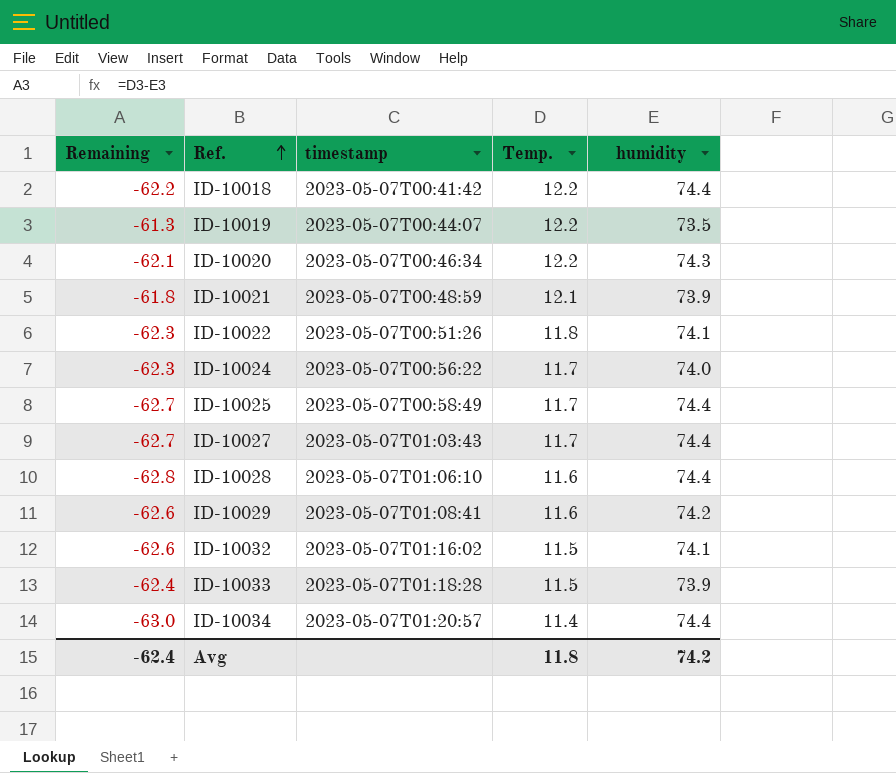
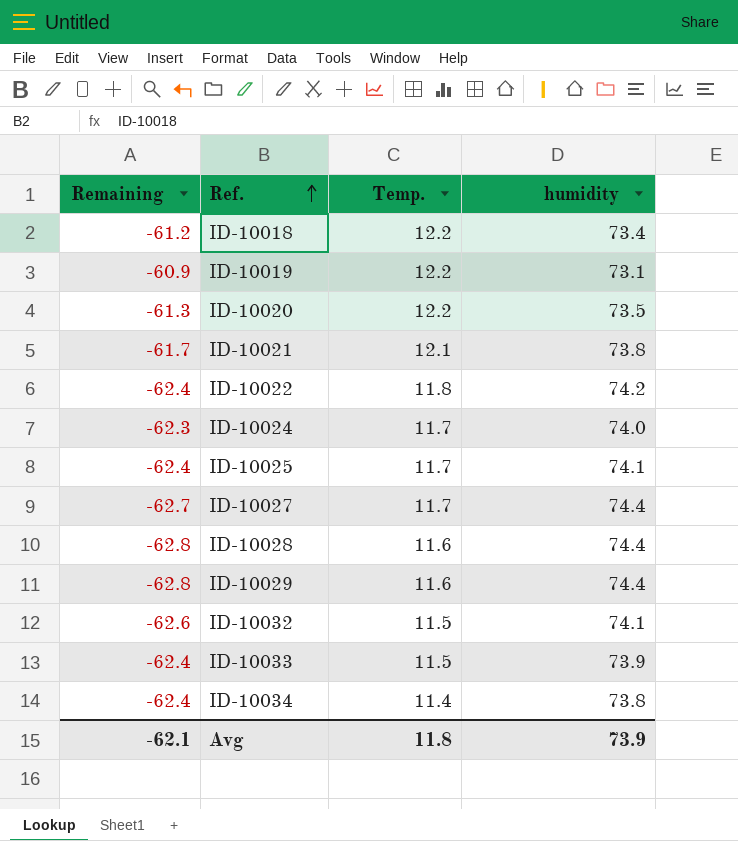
column timestamp | position: 3 -> none
ID-10018 | Remaining: -62.2 -> -61.2
ID-10018 | humidity: 74.4 -> 73.4
ID-10019 | Remaining: -61.3 -> -60.9
ID-10019 | humidity: 73.5 -> 73.1
ID-10020 | Remaining: -62.1 -> -61.3
ID-10020 | humidity: 74.3 -> 73.5
ID-10021 | Remaining: -61.8 -> -61.7
ID-10021 | humidity: 73.9 -> 73.8
ID-10022 | Remaining: -62.3 -> -62.4
ID-10022 | humidity: 74.1 -> 74.2
ID-10025 | Remaining: -62.7 -> -62.4
ID-10025 | humidity: 74.4 -> 74.1
ID-10029 | Remaining: -62.6 -> -62.8
ID-10029 | humidity: 74.2 -> 74.4
ID-10034 | Remaining: -63.0 -> -62.4
ID-10034 | humidity: 74.4 -> 73.8
Avg | Remaining: -62.4 -> -62.1
Avg | humidity: 74.2 -> 73.9

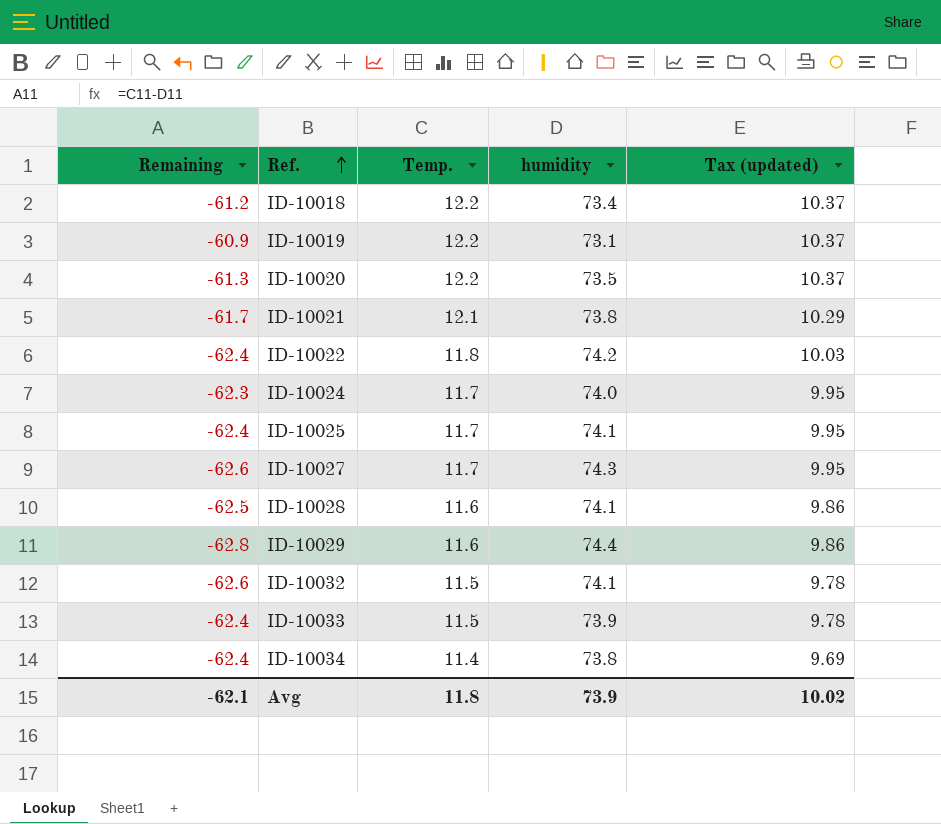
column Tax (updated) | formula: none -> [Temp.] * 0.85
ID-10027 | Remaining: -62.7 -> -62.6
ID-10027 | humidity: 74.4 -> 74.3
ID-10028 | Remaining: -62.8 -> -62.5
ID-10028 | humidity: 74.4 -> 74.1

